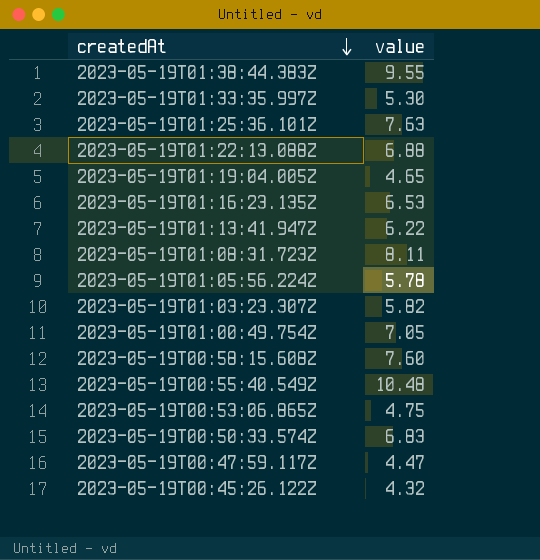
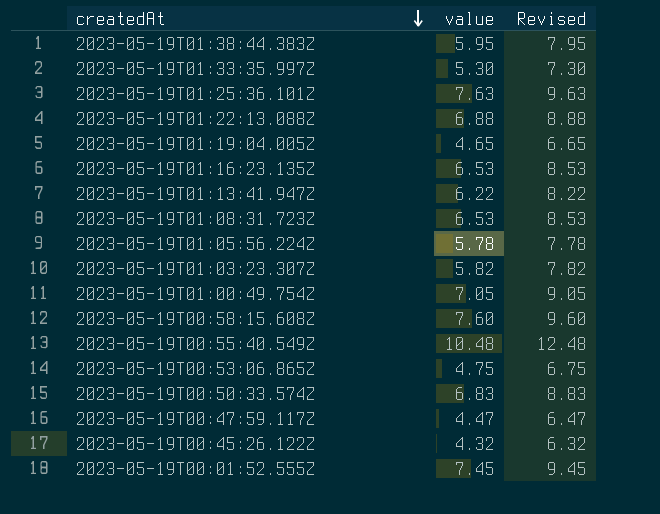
column Revised | formula: none -> [value] + 2
2023-05-19T01:38:44.383Z | value: 9.55 -> 5.95
2023-05-19T01:08:31.723Z | value: 8.11 -> 6.53
row 2023-05-19T00:01:52.555Z: none -> 7.45 | 9.45

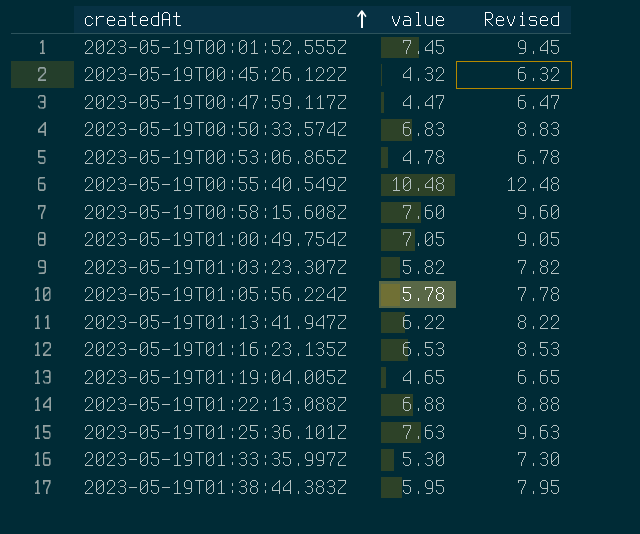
row order: createdAt descending -> createdAt ascending
row 2023-05-19T01:08:31.723Z: 6.53 | 8.53 -> none
2023-05-19T00:53:06.865Z | value: 4.75 -> 4.78
2023-05-19T00:53:06.865Z | Revised: 6.75 -> 6.78

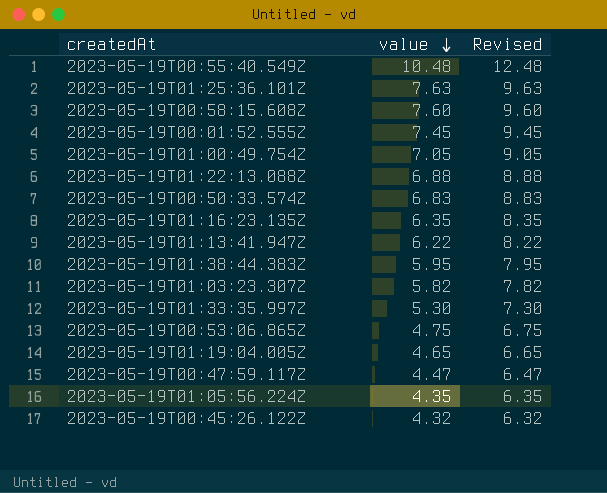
row order: createdAt ascending -> value descending
2023-05-19T01:16:23.135Z | value: 6.53 -> 6.35
2023-05-19T01:16:23.135Z | Revised: 8.53 -> 8.35
2023-05-19T00:53:06.865Z | value: 4.78 -> 4.75
2023-05-19T00:53:06.865Z | Revised: 6.78 -> 6.75
2023-05-19T01:05:56.224Z | value: 5.78 -> 4.35
2023-05-19T01:05:56.224Z | Revised: 7.78 -> 6.35

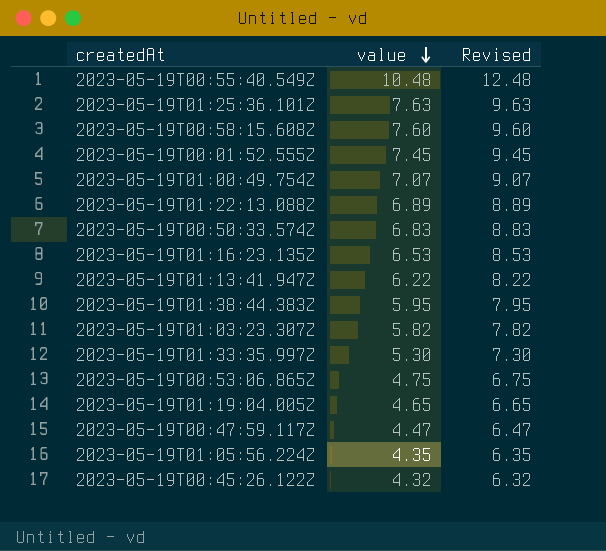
2023-05-19T01:00:49.754Z | value: 7.05 -> 7.07
2023-05-19T01:00:49.754Z | Revised: 9.05 -> 9.07
2023-05-19T01:22:13.088Z | value: 6.88 -> 6.89
2023-05-19T01:22:13.088Z | Revised: 8.88 -> 8.89
2023-05-19T01:16:23.135Z | value: 6.35 -> 6.53
2023-05-19T01:16:23.135Z | Revised: 8.35 -> 8.53

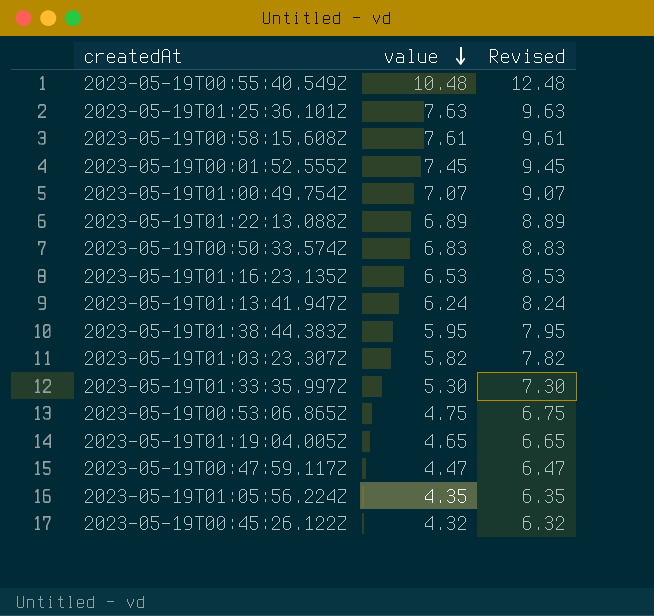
2023-05-19T00:58:15.608Z | value: 7.60 -> 7.61
2023-05-19T00:58:15.608Z | Revised: 9.60 -> 9.61
2023-05-19T01:13:41.947Z | value: 6.22 -> 6.24
2023-05-19T01:13:41.947Z | Revised: 8.22 -> 8.24

